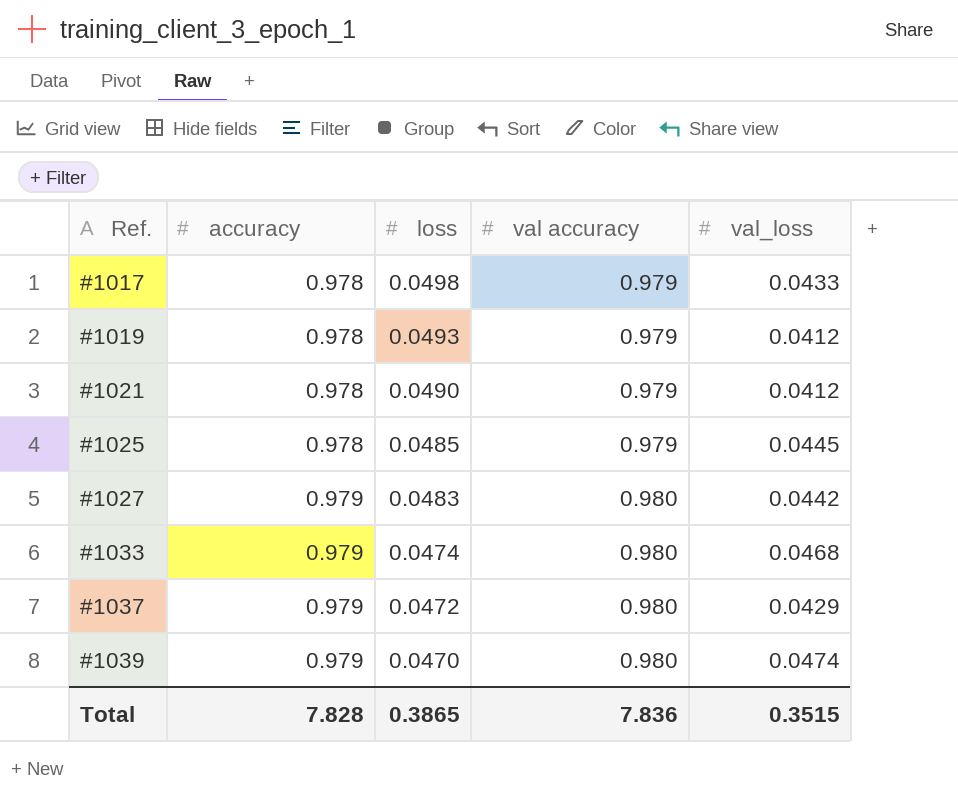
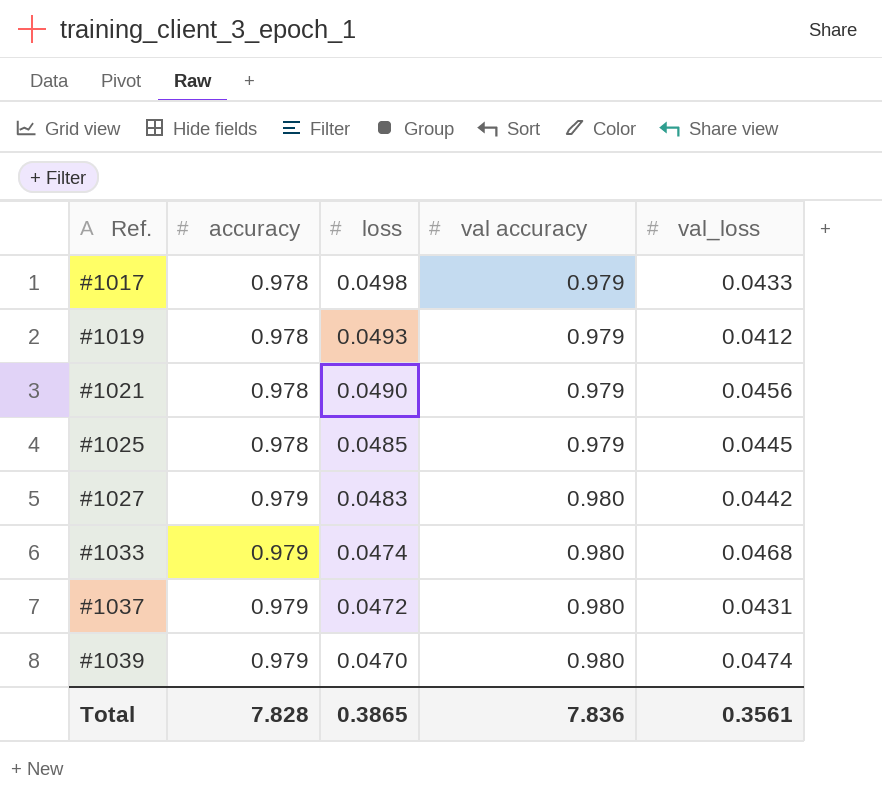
#1021 | val_loss: 0.0412 -> 0.0456
#1037 | val_loss: 0.0429 -> 0.0431
Total | val_loss: 0.3515 -> 0.3561

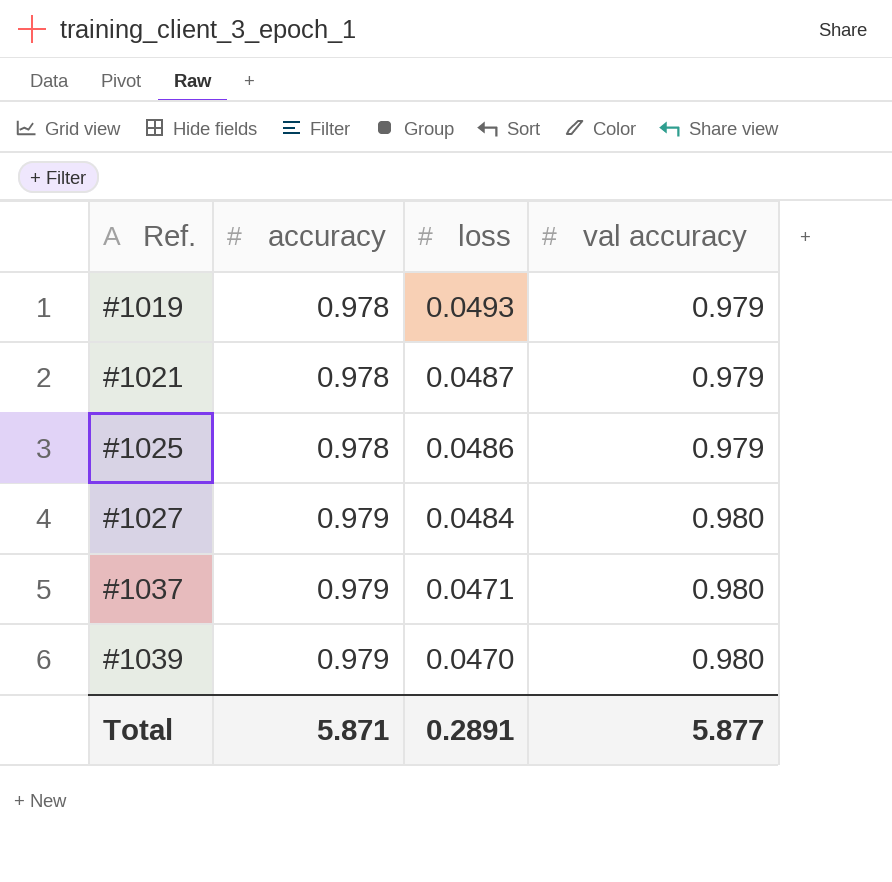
column val_loss | position: 5 -> none
row #1017: 0.978 | 0.0498 | 0.979 | 0.0433 -> none
row #1033: 0.979 | 0.0474 | 0.980 | 0.0468 -> none
#1021 | loss: 0.0490 -> 0.0487
#1025 | loss: 0.0485 -> 0.0486
#1027 | loss: 0.0483 -> 0.0484
#1037 | loss: 0.0472 -> 0.0471
Total | accuracy: 7.828 -> 5.871
Total | loss: 0.3865 -> 0.2891
Total | val accuracy: 7.836 -> 5.877

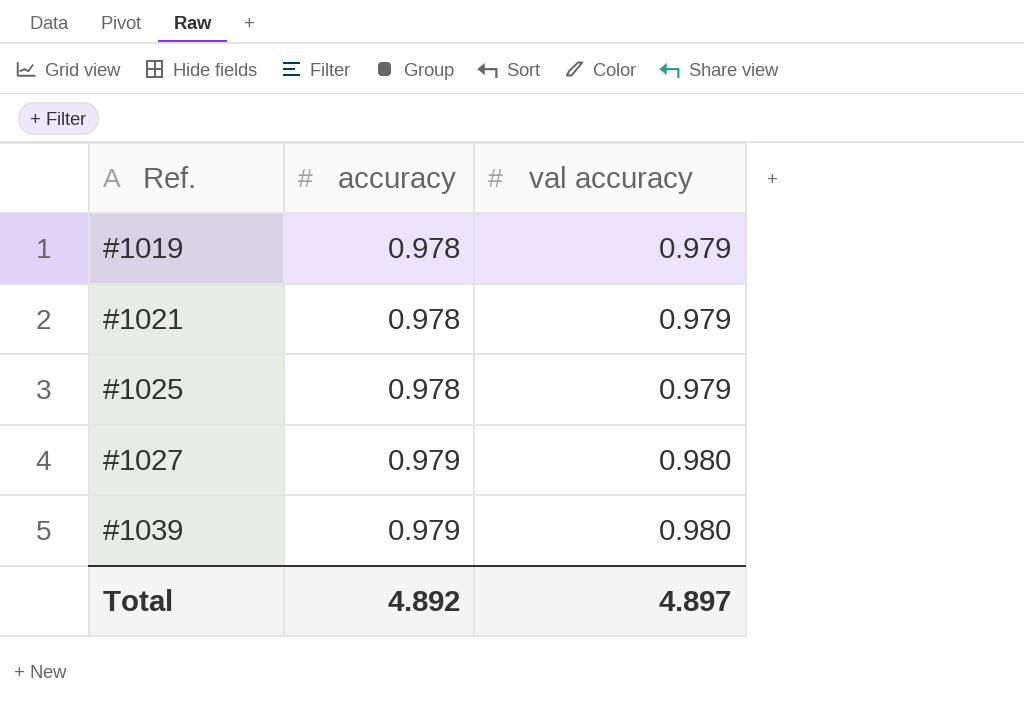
column loss | position: 3 -> none
row #1037: 0.979 | 0.0471 | 0.980 -> none
Total | accuracy: 5.871 -> 4.892
Total | val accuracy: 5.877 -> 4.897

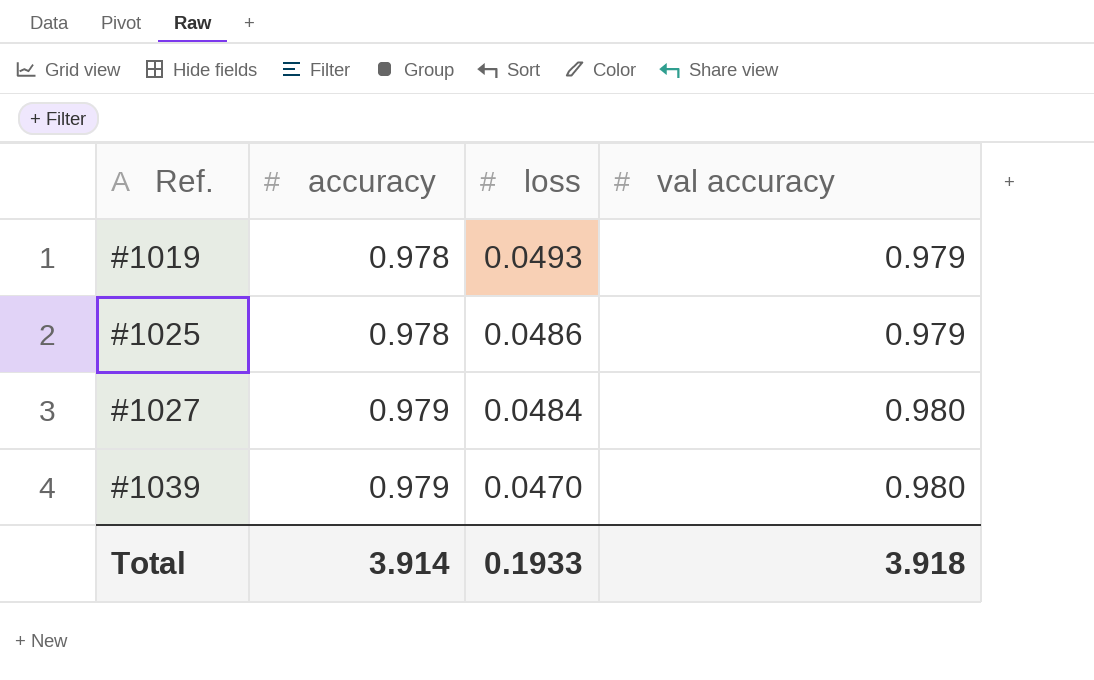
column loss | position: none -> 3
row #1021: 0.978 | 0.979 -> none
Total | accuracy: 4.892 -> 3.914
Total | val accuracy: 4.897 -> 3.918

